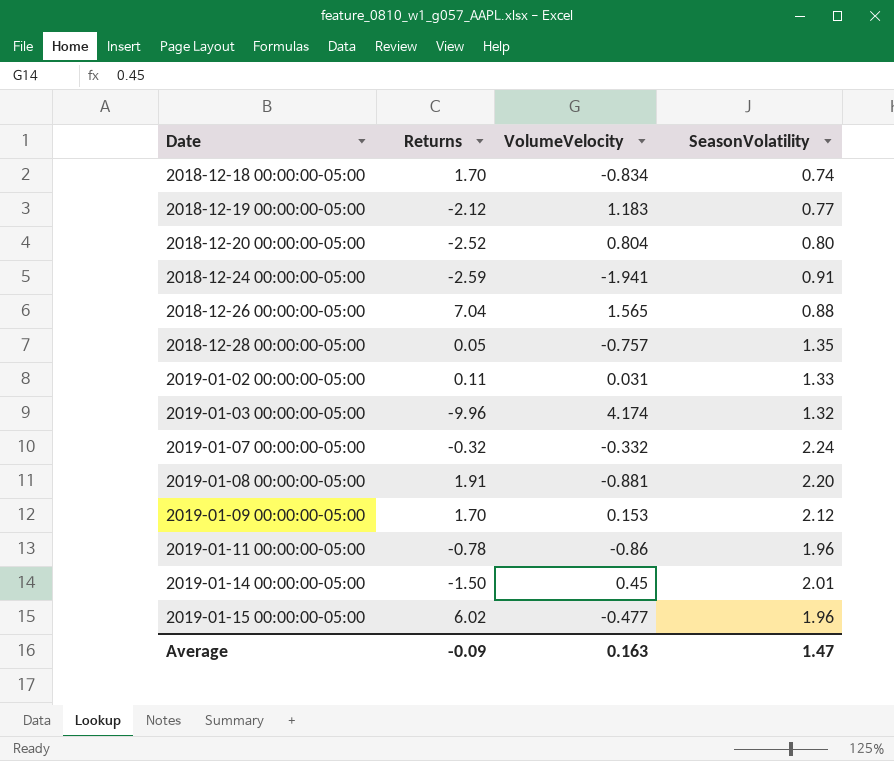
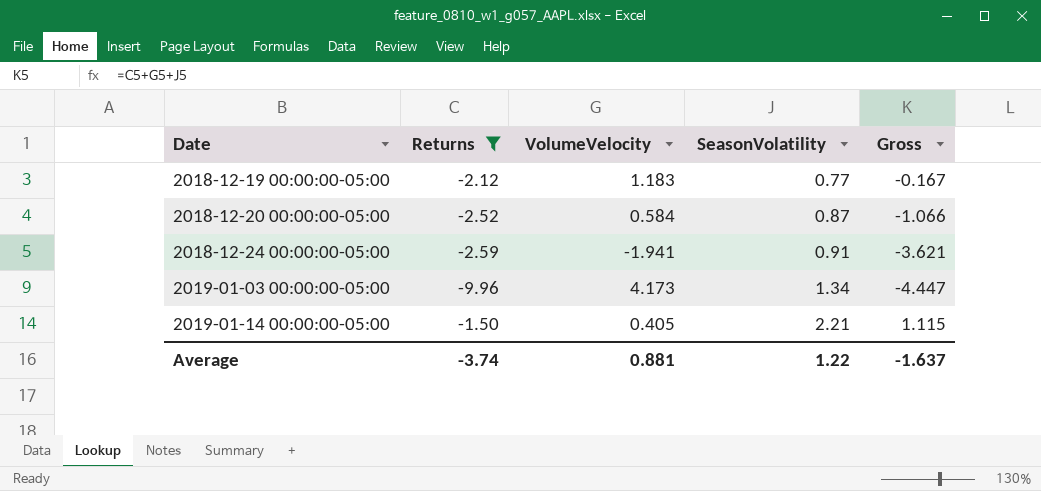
filter: none -> Returns <= -1.50
column Gross | formula: none -> [Returns] + [VolumeVelocity] + [SeasonVolatility]
2018-12-20 00:00:00-05:00 | VolumeVelocity: 0.804 -> 0.584
2018-12-20 00:00:00-05:00 | SeasonVolatility: 0.80 -> 0.87
2019-01-03 00:00:00-05:00 | VolumeVelocity: 4.174 -> 4.173
2019-01-03 00:00:00-05:00 | SeasonVolatility: 1.32 -> 1.34
2019-01-14 00:00:00-05:00 | VolumeVelocity: 0.45 -> 0.405
2019-01-14 00:00:00-05:00 | SeasonVolatility: 2.01 -> 2.21
Average | Returns: -0.09 -> -3.74
Average | VolumeVelocity: 0.163 -> 0.881
Average | SeasonVolatility: 1.47 -> 1.22

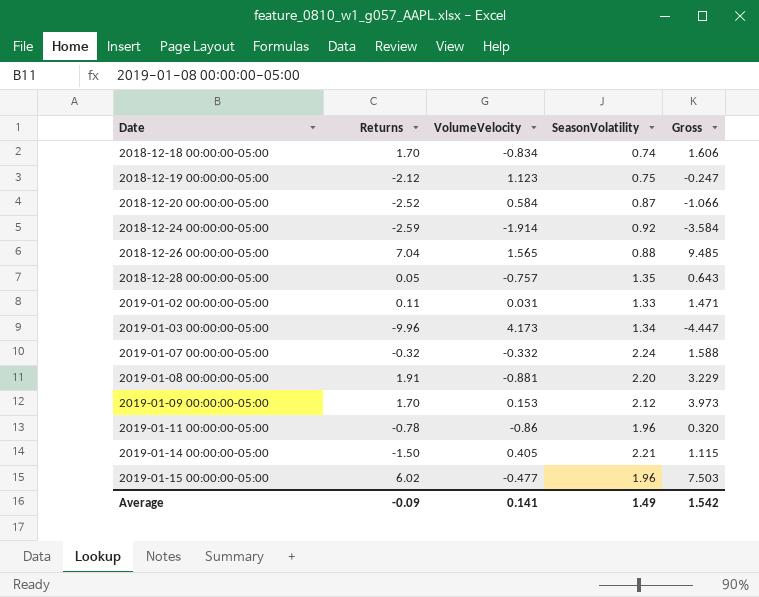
filter: Returns <= -1.50 -> none
2018-12-19 00:00:00-05:00 | VolumeVelocity: 1.183 -> 1.123
2018-12-19 00:00:00-05:00 | SeasonVolatility: 0.77 -> 0.75
2018-12-19 00:00:00-05:00 | Gross: -0.167 -> -0.247
2018-12-24 00:00:00-05:00 | VolumeVelocity: -1.941 -> -1.914
2018-12-24 00:00:00-05:00 | SeasonVolatility: 0.91 -> 0.92
2018-12-24 00:00:00-05:00 | Gross: -3.621 -> -3.584
Average | Returns: -3.74 -> -0.09
Average | VolumeVelocity: 0.881 -> 0.141
Average | SeasonVolatility: 1.22 -> 1.49
Average | Gross: -1.637 -> 1.542

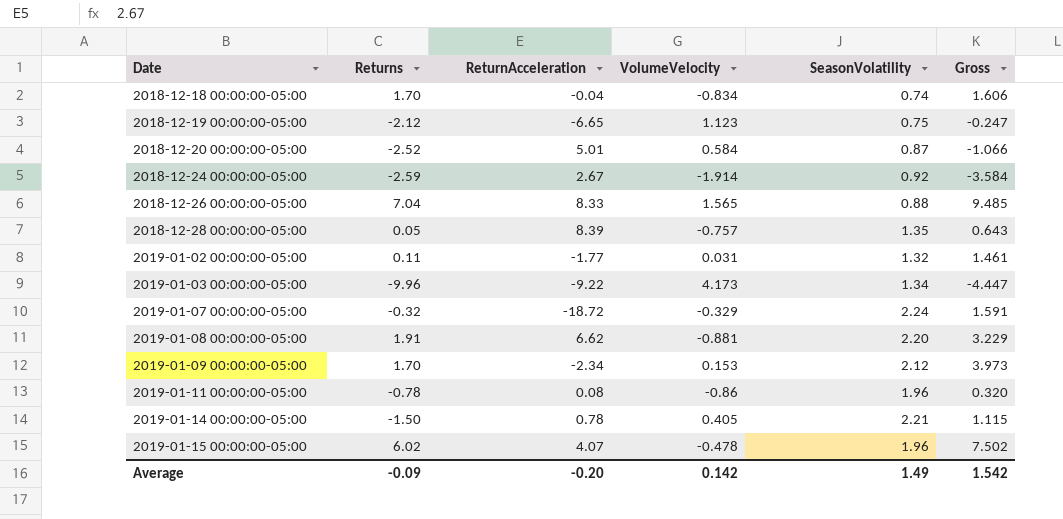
column ReturnAcceleration | position: none -> 3
2019-01-02 00:00:00-05:00 | SeasonVolatility: 1.33 -> 1.32
2019-01-02 00:00:00-05:00 | Gross: 1.471 -> 1.461
2019-01-07 00:00:00-05:00 | VolumeVelocity: -0.332 -> -0.329
2019-01-07 00:00:00-05:00 | Gross: 1.588 -> 1.591
2019-01-15 00:00:00-05:00 | VolumeVelocity: -0.477 -> -0.478
2019-01-15 00:00:00-05:00 | Gross: 7.503 -> 7.502
Average | VolumeVelocity: 0.141 -> 0.142

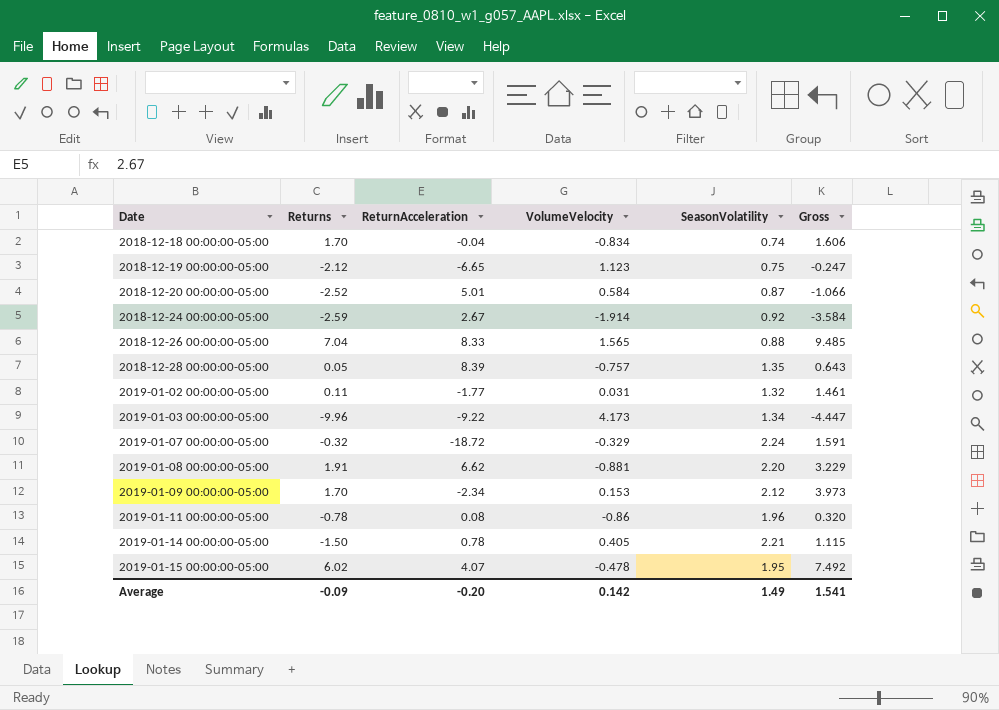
2019-01-15 00:00:00-05:00 | SeasonVolatility: 1.96 -> 1.95
2019-01-15 00:00:00-05:00 | Gross: 7.502 -> 7.492
Average | Gross: 1.542 -> 1.541

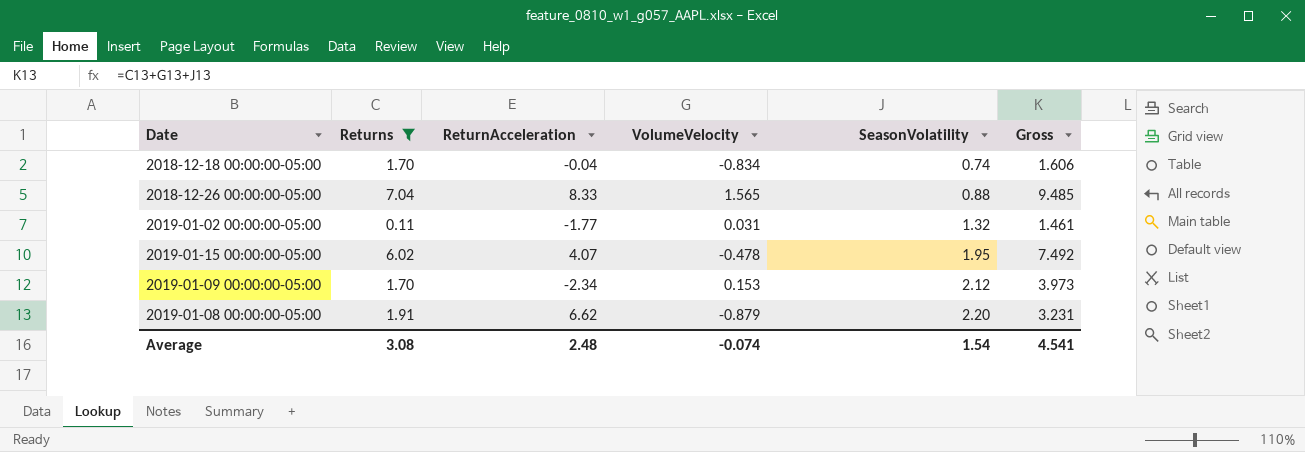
filter: none -> Returns >= 0.11
row order: Date ascending -> SeasonVolatility ascending
2019-01-08 00:00:00-05:00 | VolumeVelocity: -0.881 -> -0.879
2019-01-08 00:00:00-05:00 | Gross: 3.229 -> 3.231
Average | Returns: -0.09 -> 3.08
Average | ReturnAcceleration: -0.20 -> 2.48
Average | VolumeVelocity: 0.142 -> -0.074
Average | SeasonVolatility: 1.49 -> 1.54
Average | Gross: 1.541 -> 4.541

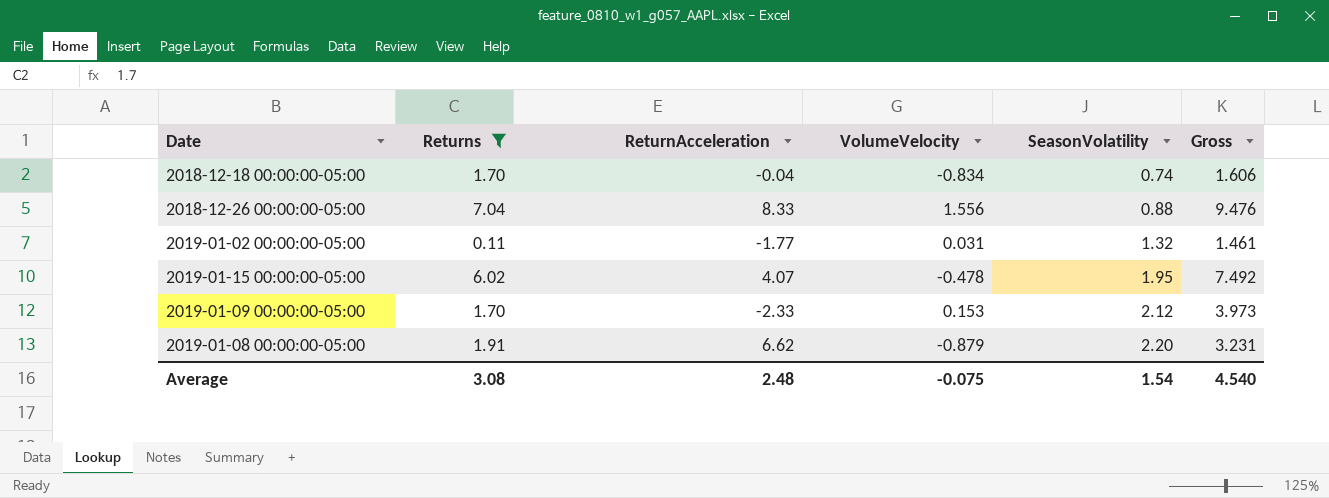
2018-12-26 00:00:00-05:00 | VolumeVelocity: 1.565 -> 1.556
2018-12-26 00:00:00-05:00 | Gross: 9.485 -> 9.476
2019-01-09 00:00:00-05:00 | ReturnAcceleration: -2.34 -> -2.33
Average | VolumeVelocity: -0.074 -> -0.075
Average | Gross: 4.541 -> 4.540

